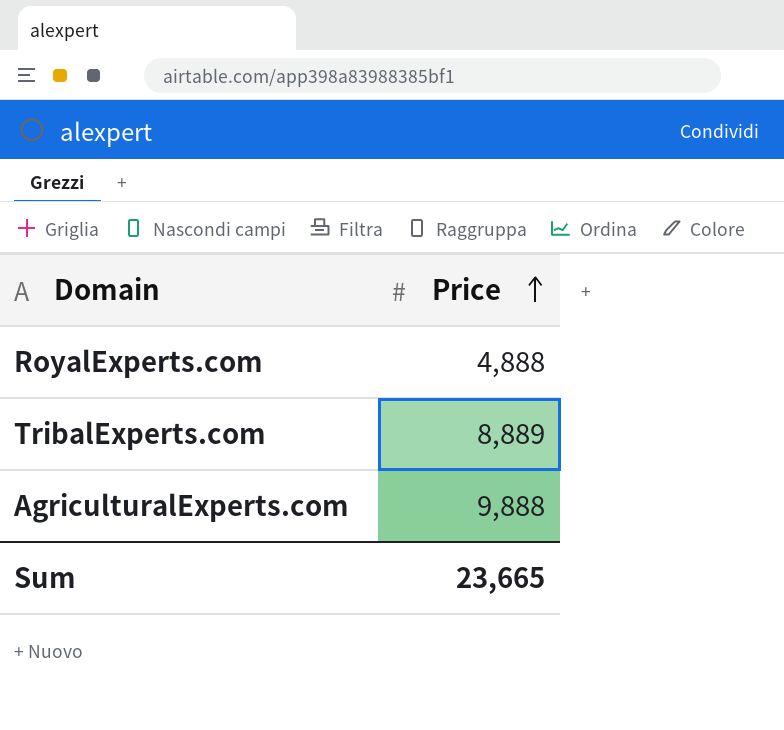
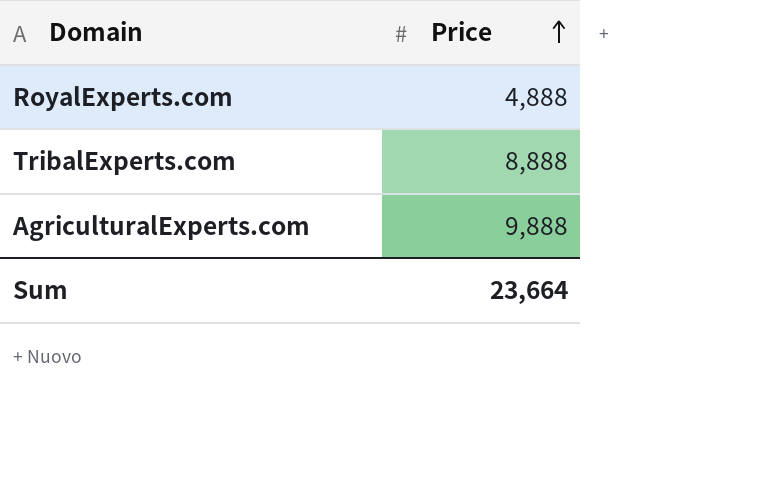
TribalExperts.com | Price: 8,889 -> 8,888
Sum | Price: 23,665 -> 23,664

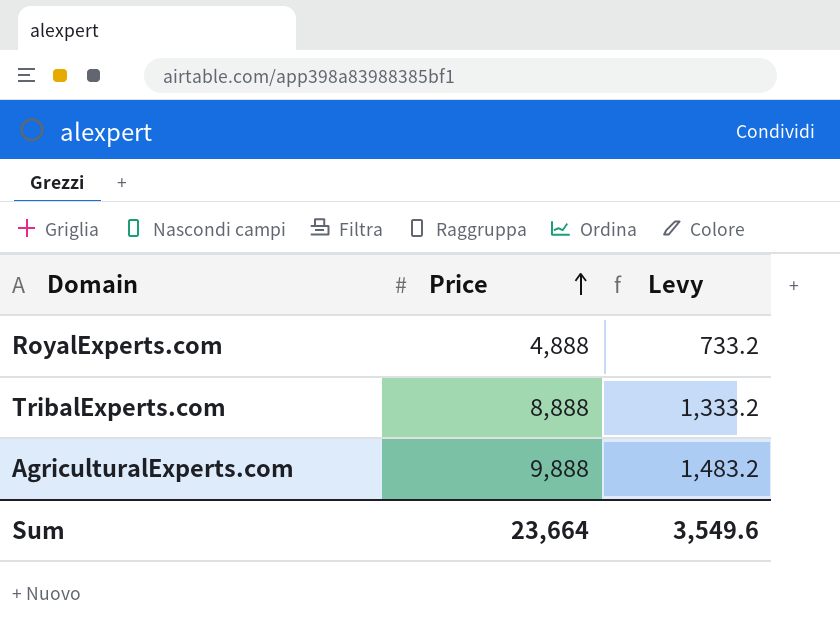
column Levy | formula: none -> [Price] * 0.15

